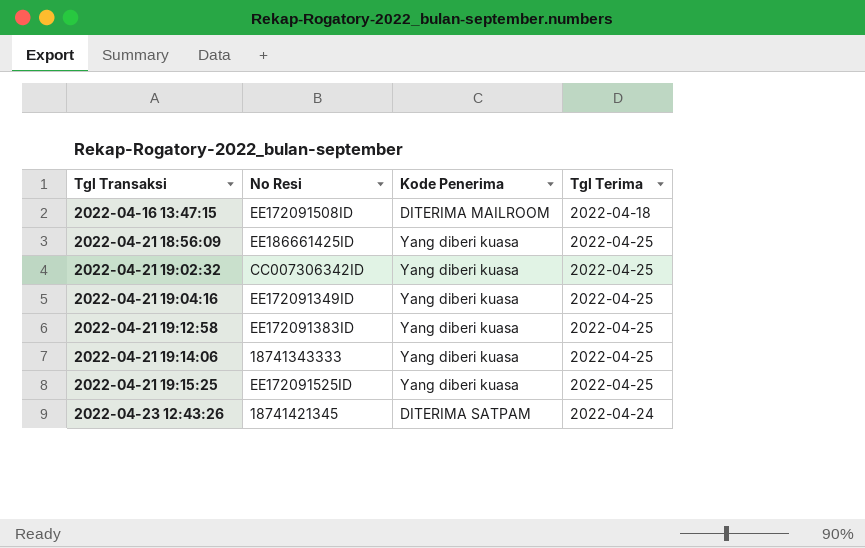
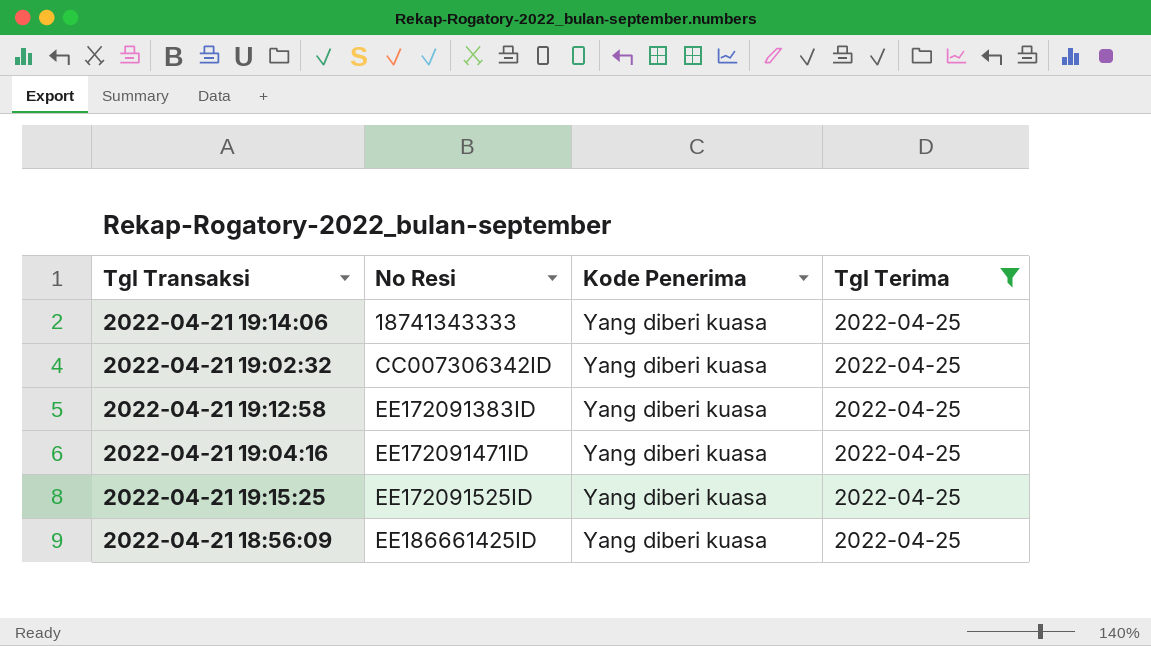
filter: none -> Tgl Terima = 2022-04-25
row order: Tgl Transaksi ascending -> No Resi ascending
2022-04-21 19:04:16 | No Resi: EE172091349ID -> EE172091471ID

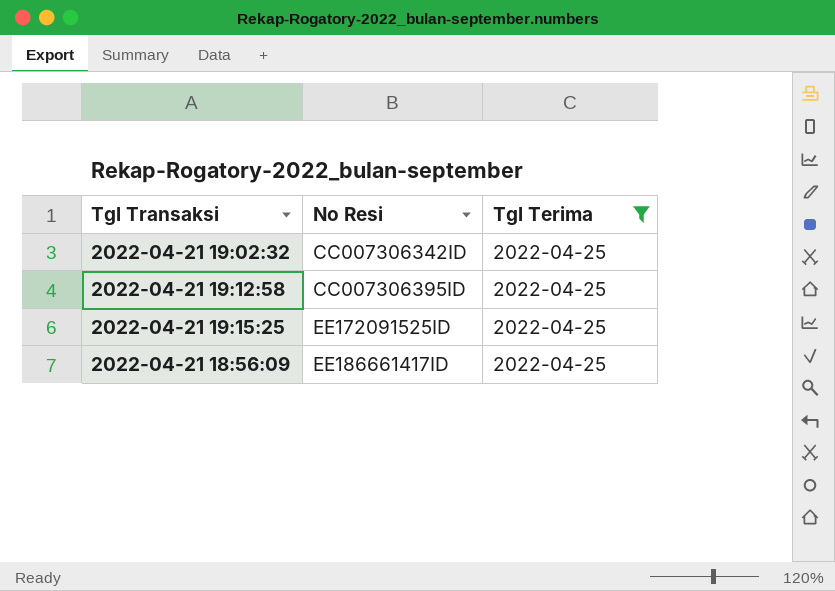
column Kode Penerima | position: 3 -> none
row 2022-04-21 19:14:06: 18741343333 | Yang diberi kuasa | 2022-04-25 -> none
row 2022-04-21 19:04:16: EE172091471ID | Yang diberi kuasa | 2022-04-25 -> none
2022-04-21 19:12:58 | No Resi: EE172091383ID -> CC007306395ID
2022-04-21 18:56:09 | No Resi: EE186661425ID -> EE186661417ID

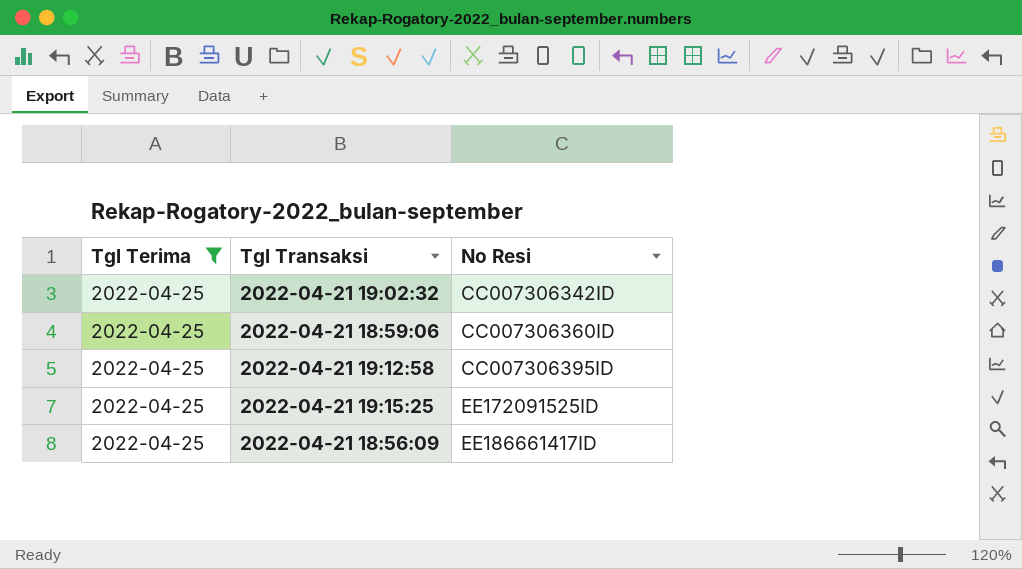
column Tgl Terima | position: 3 -> 1
row 2022-04-21 18:59:06: none -> 2022-04-25 | CC007306360ID

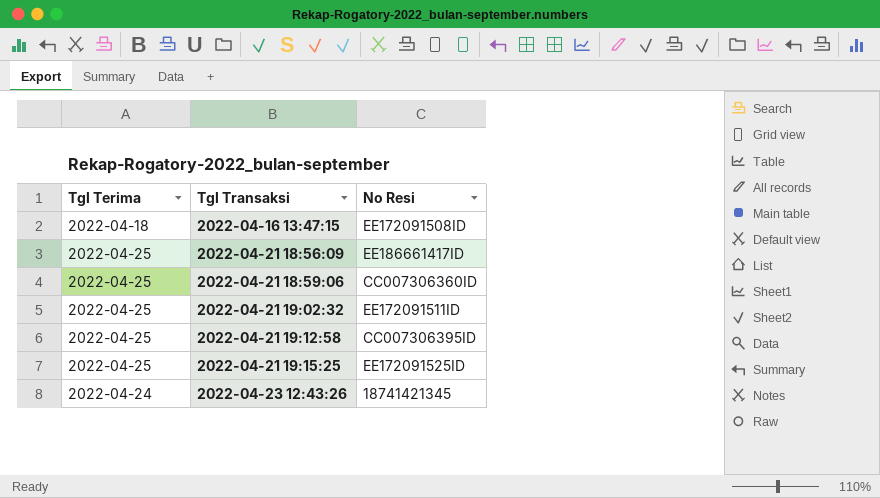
filter: Tgl Terima = 2022-04-25 -> none
row order: No Resi ascending -> Tgl Transaksi ascending
2022-04-21 19:02:32 | No Resi: CC007306342ID -> EE172091511ID

